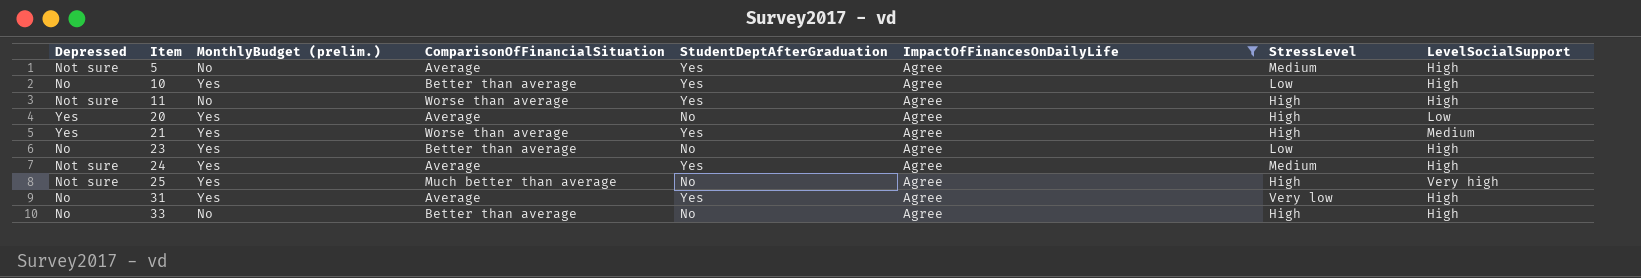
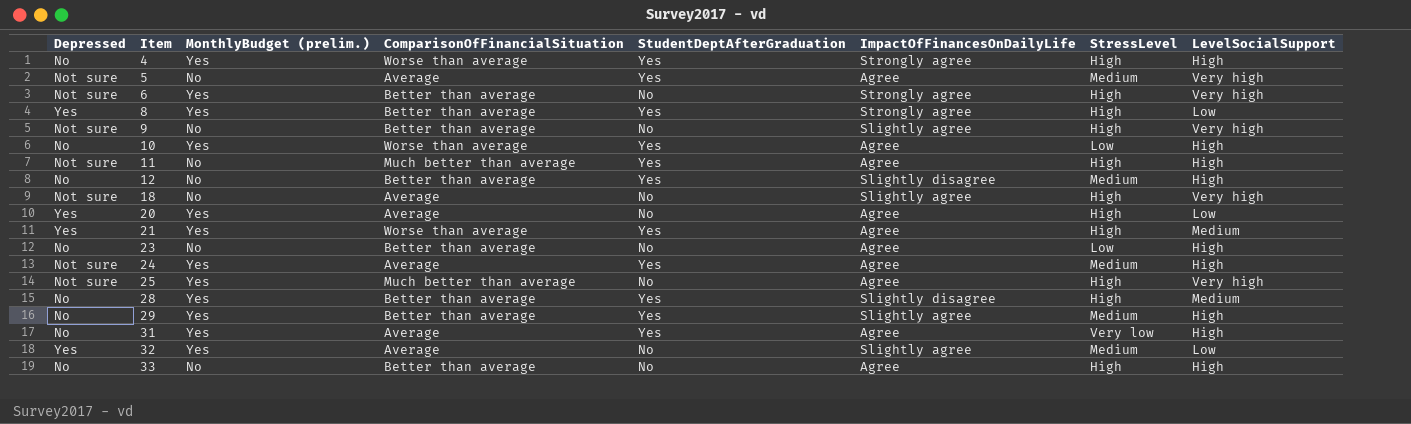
filter: ImpactOfFinancesOnDailyLife = Agree -> none
5 | LevelSocialSupport: High -> Very high
10 | ComparisonOfFinancialSituation: Better than average -> Worse than average
11 | ComparisonOfFinancialSituation: Worse than average -> Much better than average
23 | MonthlyBudget (prelim.): Yes -> No

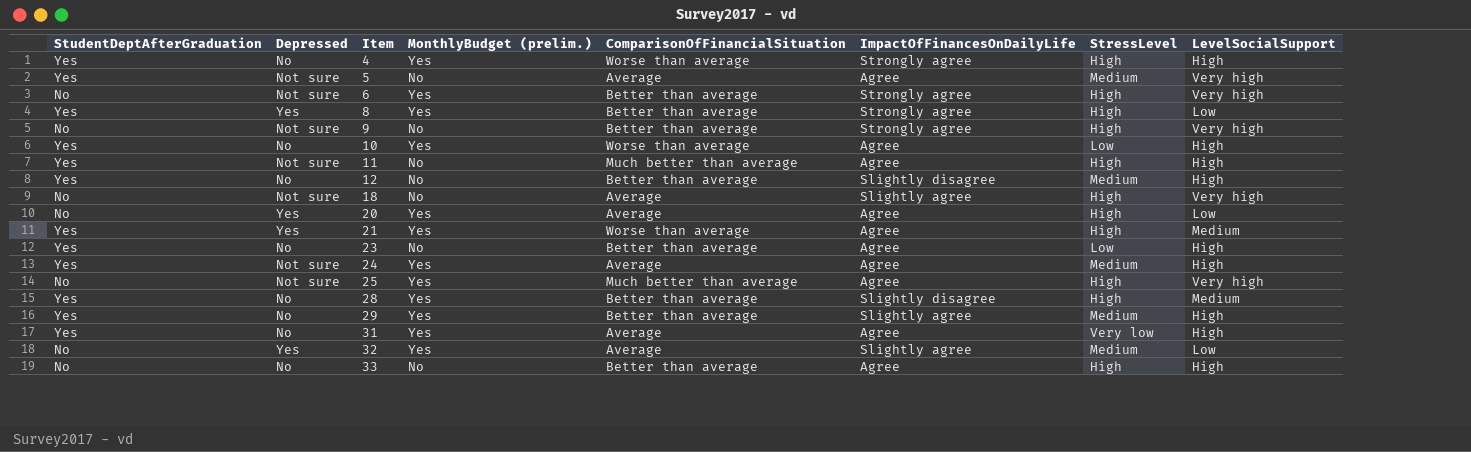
column StudentDeptAfterGraduation | position: 5 -> 1
9 | ImpactOfFinancesOnDailyLife: Slightly agree -> Strongly agree
23 | StudentDeptAfterGraduation: No -> Yes

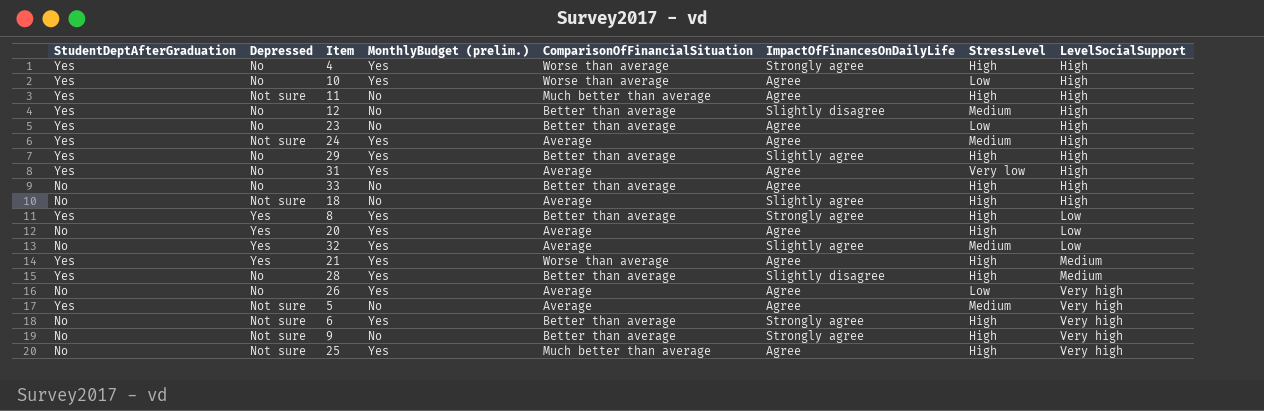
row order: Item ascending -> LevelSocialSupport ascending
29 | StressLevel: Medium -> High
18 | LevelSocialSupport: Very high -> High
row 26: none -> No | No | Yes | Average | Agree | Low | Very high

